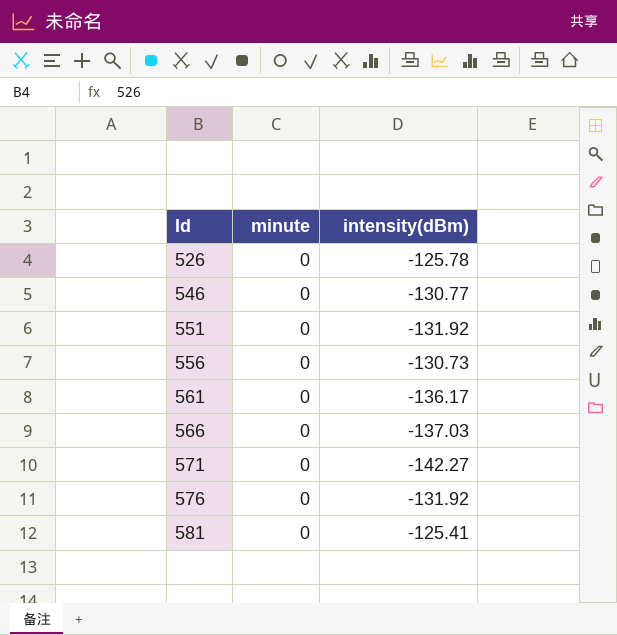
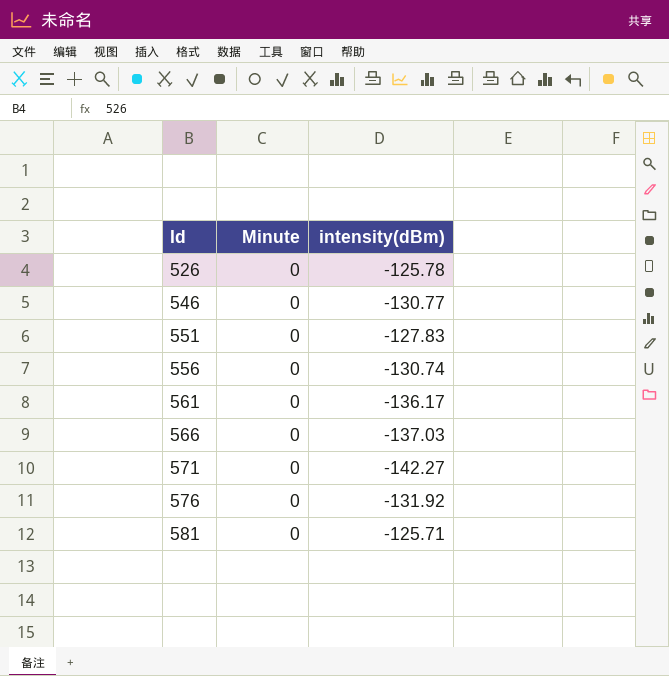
column name: minute -> Minute
551 | intensity(dBm): -131.92 -> -127.83
556 | intensity(dBm): -130.73 -> -130.74
581 | intensity(dBm): -125.41 -> -125.71

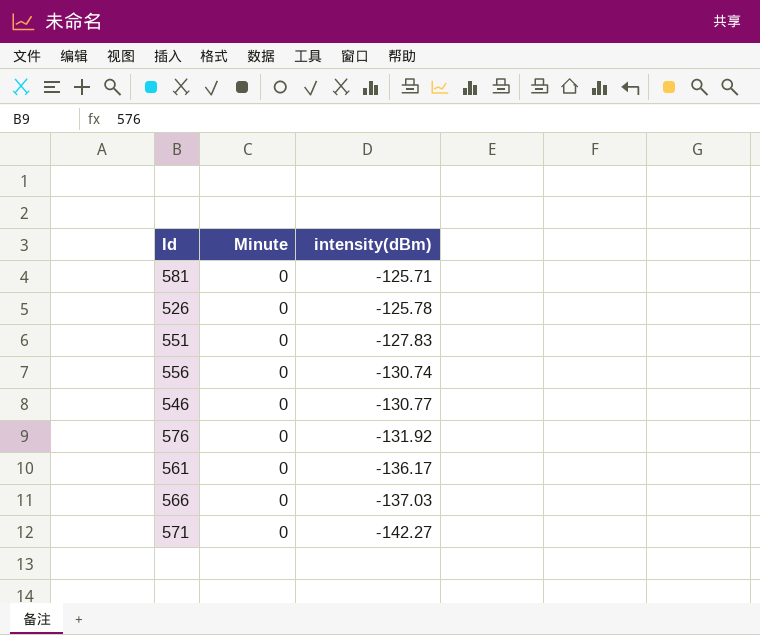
row order: Id ascending -> intensity(dBm) descending

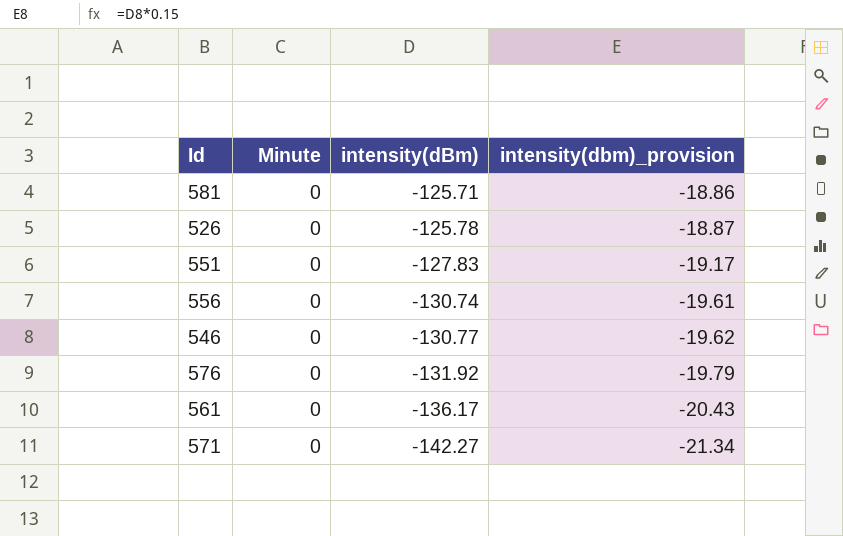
column intensity(dbm)_provision | formula: none -> [intensity(dBm)] * 0.15
row 566: 0 | -137.03 -> none

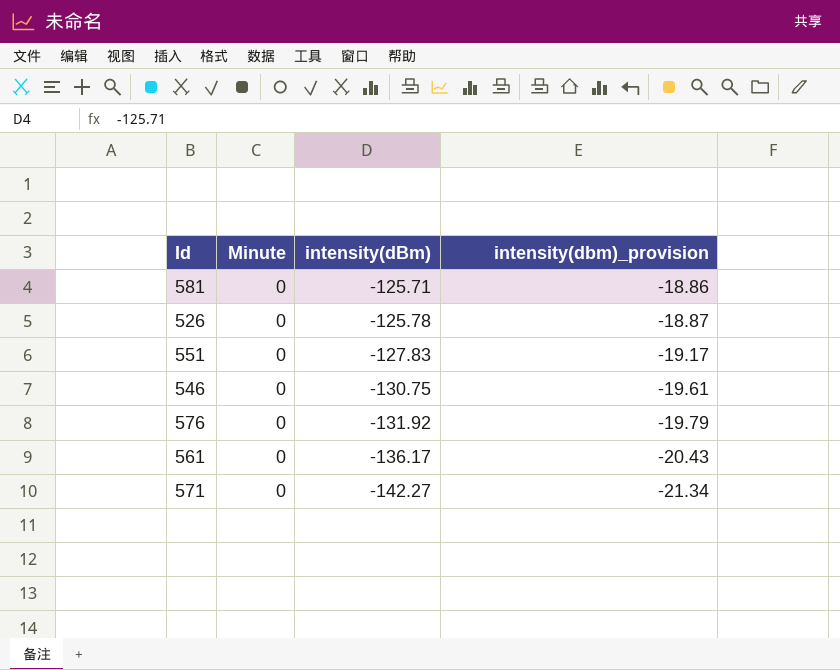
row 556: 0 | -130.74 | -19.61 -> none
546 | intensity(dBm): -130.77 -> -130.75
546 | intensity(dbm)_provision: -19.62 -> -19.61

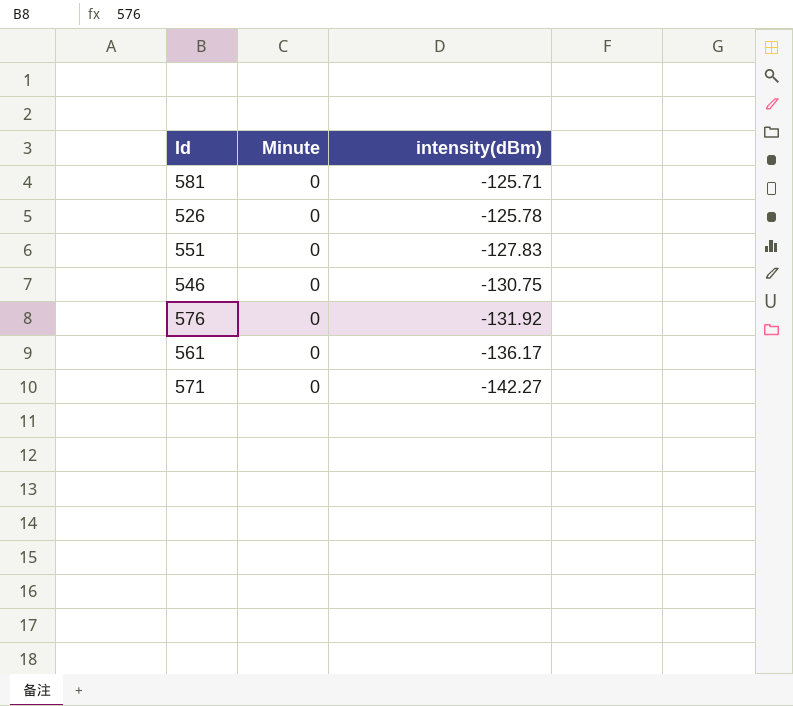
column intensity(dbm)_provision | formula: [intensity(dBm)] * 0.15 -> none

